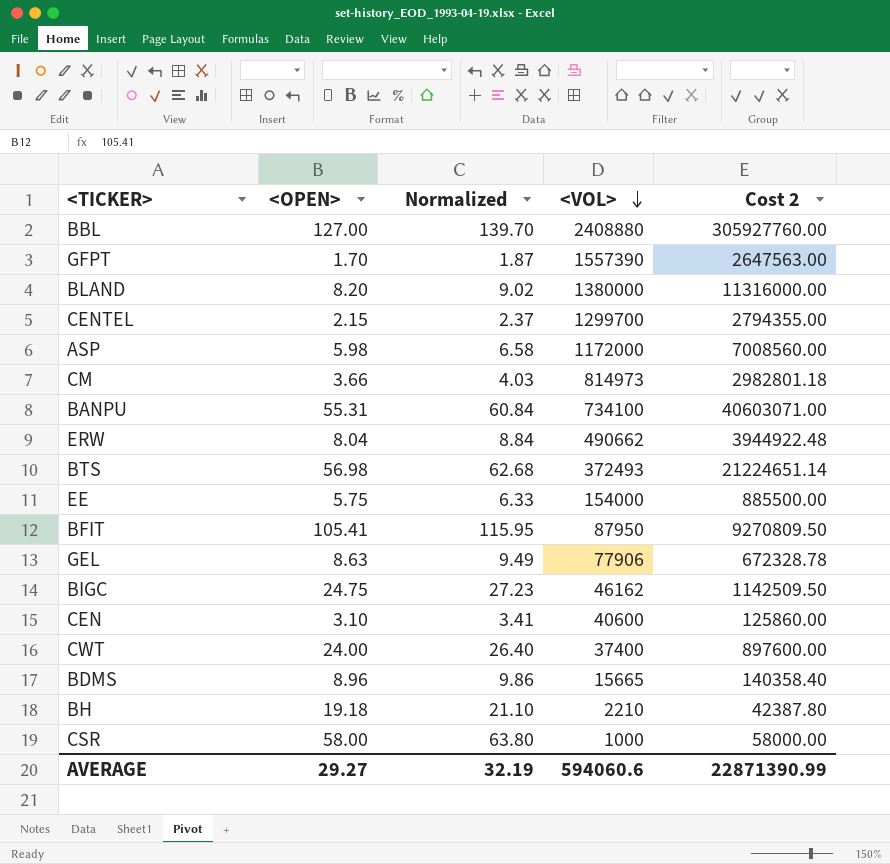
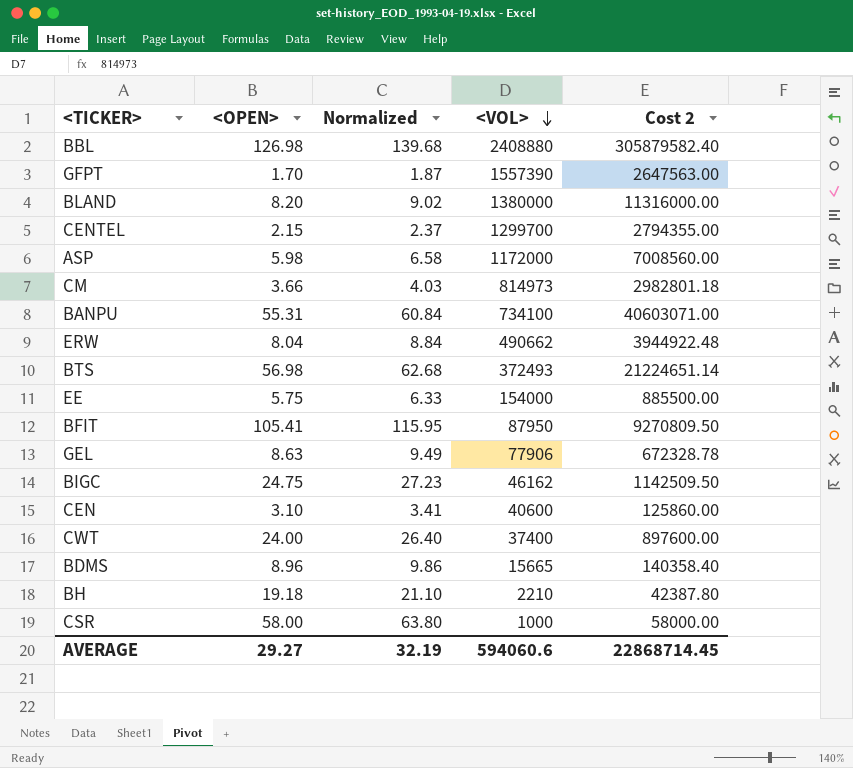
BBL | <OPEN>: 127.00 -> 126.98
BBL | Normalized: 139.70 -> 139.68
BBL | Cost 2: 305927760.00 -> 305879582.40
AVERAGE | Cost 2: 22871390.99 -> 22868714.45

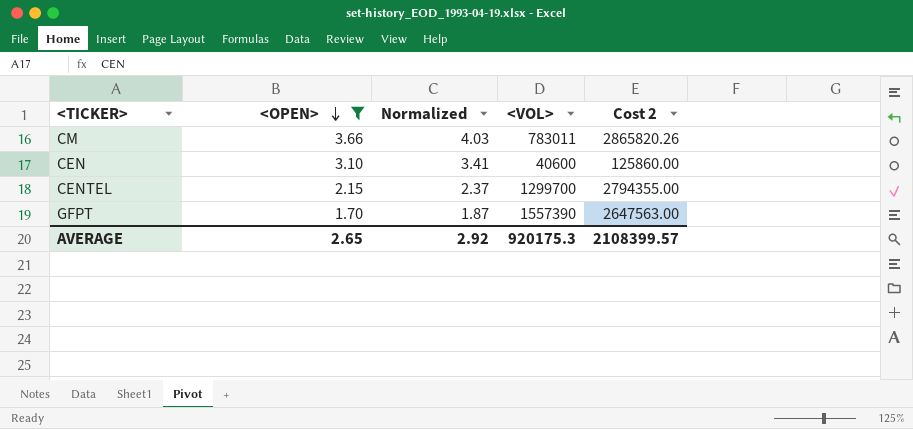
filter: none -> <OPEN> <= 3.66
row order: <VOL> descending -> <OPEN> descending
CM | <VOL>: 814973 -> 783011
CM | Cost 2: 2982801.18 -> 2865820.26
AVERAGE | <OPEN>: 29.27 -> 2.65
AVERAGE | Normalized: 32.19 -> 2.92
AVERAGE | <VOL>: 594060.6 -> 920175.3
AVERAGE | Cost 2: 22868714.45 -> 2108399.57

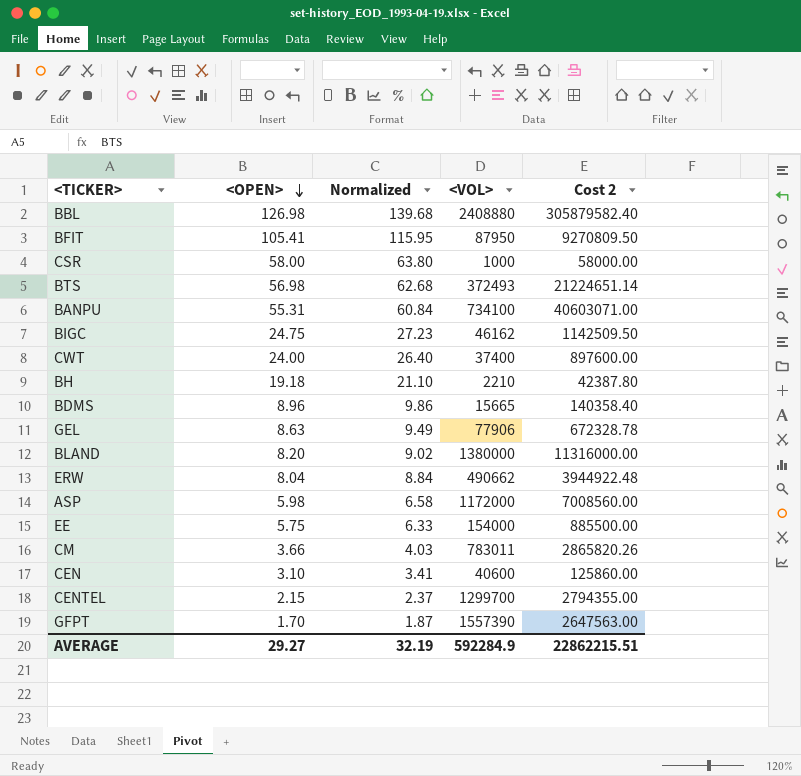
filter: <OPEN> <= 3.66 -> none
AVERAGE | <OPEN>: 2.65 -> 29.27
AVERAGE | Normalized: 2.92 -> 32.19
AVERAGE | <VOL>: 920175.3 -> 592284.9
AVERAGE | Cost 2: 2108399.57 -> 22862215.51

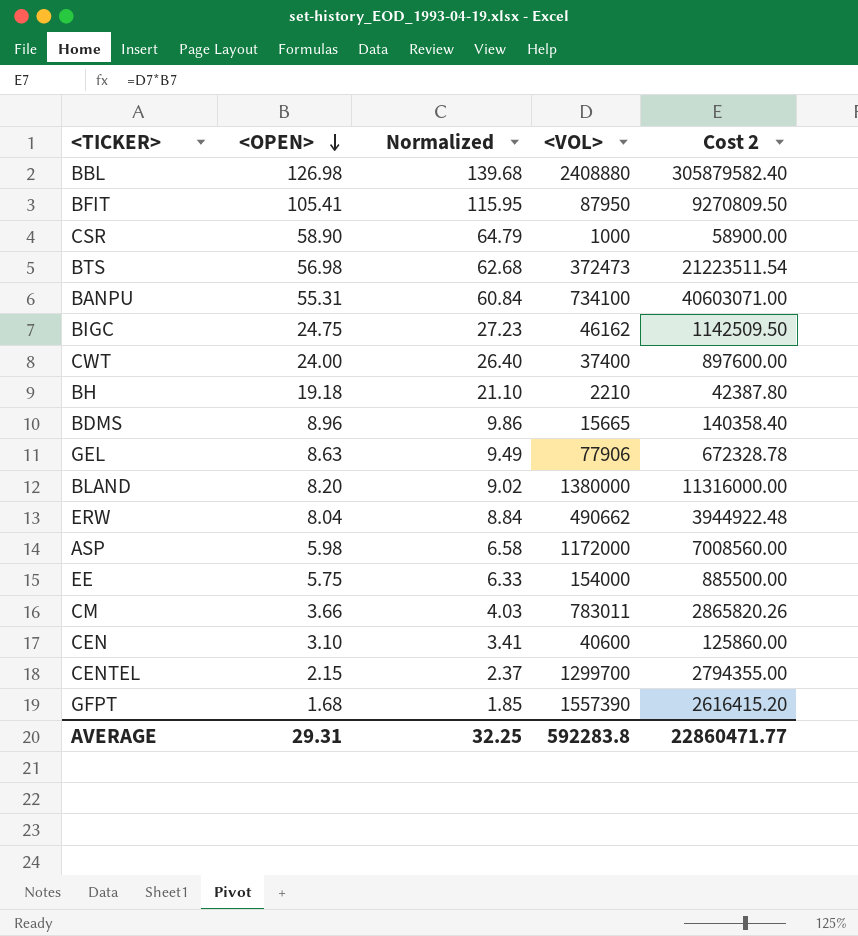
CSR | <OPEN>: 58.00 -> 58.90
CSR | Normalized: 63.80 -> 64.79
CSR | Cost 2: 58000.00 -> 58900.00
BTS | <VOL>: 372493 -> 372473
BTS | Cost 2: 21224651.14 -> 21223511.54
GFPT | <OPEN>: 1.70 -> 1.68
GFPT | Normalized: 1.87 -> 1.85
GFPT | Cost 2: 2647563.00 -> 2616415.20
AVERAGE | <OPEN>: 29.27 -> 29.31
AVERAGE | Normalized: 32.19 -> 32.25
AVERAGE | <VOL>: 592284.9 -> 592283.8
AVERAGE | Cost 2: 22862215.51 -> 22860471.77

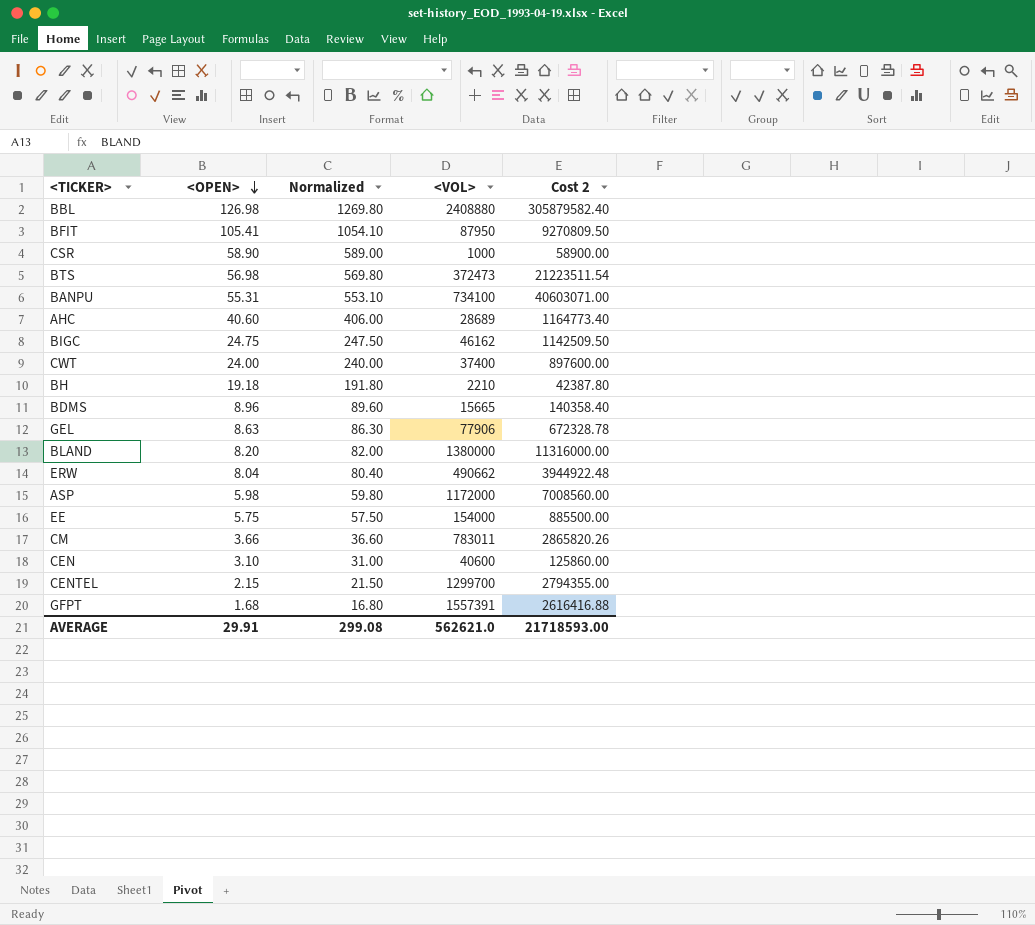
column Normalized | formula: [<OPEN>] * 1.1 -> [<OPEN>] * 10
row AHC: none -> 40.60 | 406.00 | 28689 | 1164773.40
GFPT | <VOL>: 1557390 -> 1557391
GFPT | Cost 2: 2616415.20 -> 2616416.88
AVERAGE | <OPEN>: 29.31 -> 29.91
AVERAGE | Normalized: 32.25 -> 299.08
AVERAGE | <VOL>: 592283.8 -> 562621.0
AVERAGE | Cost 2: 22860471.77 -> 21718593.00

